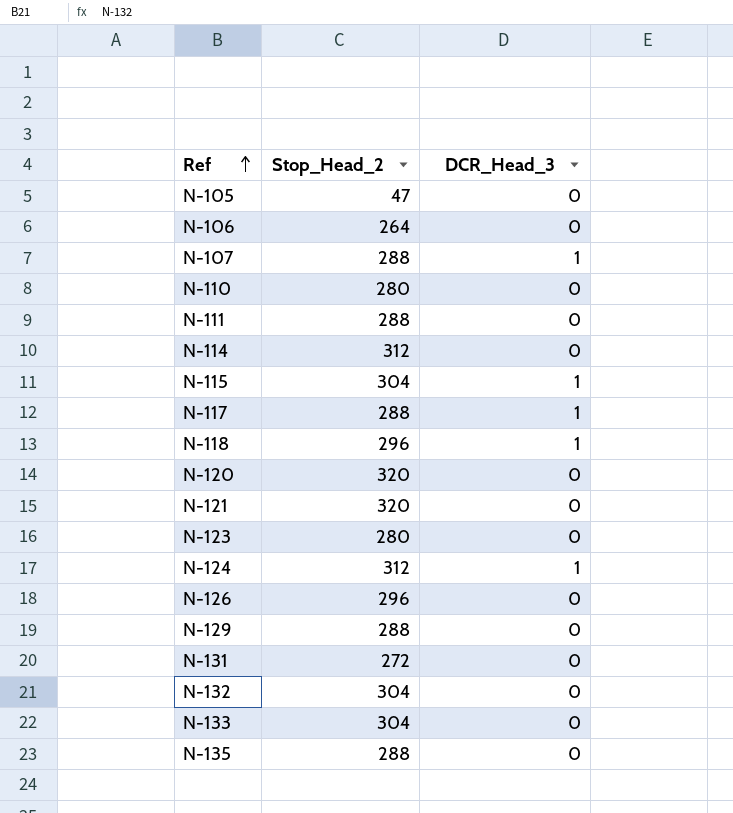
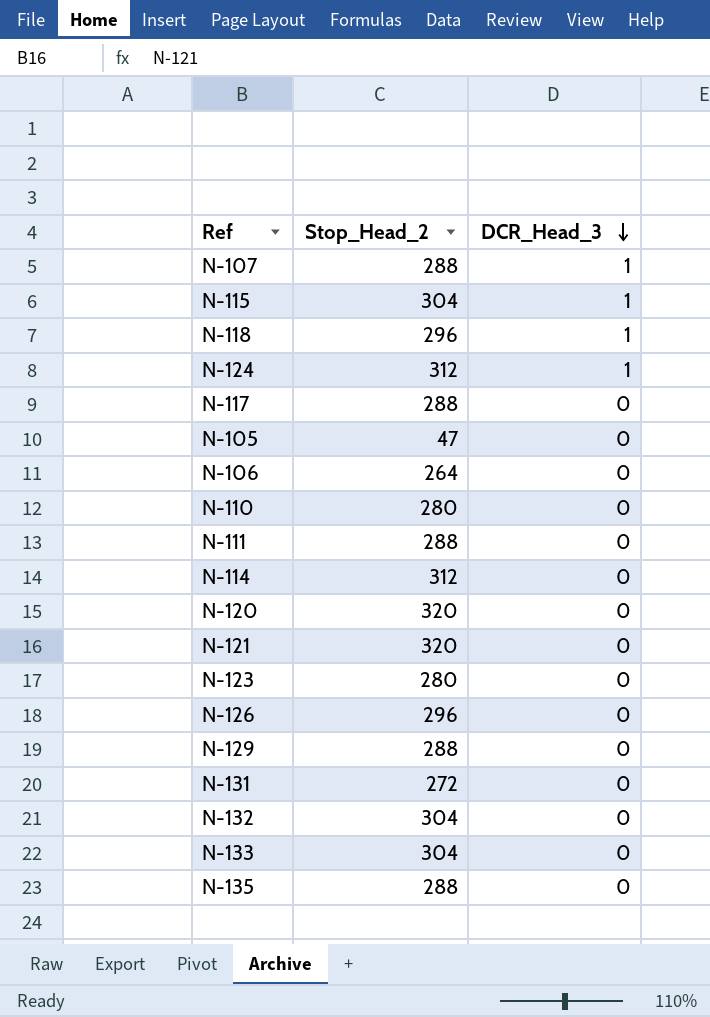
row order: Ref ascending -> DCR_Head_3 descending
N-117 | DCR_Head_3: 1 -> 0

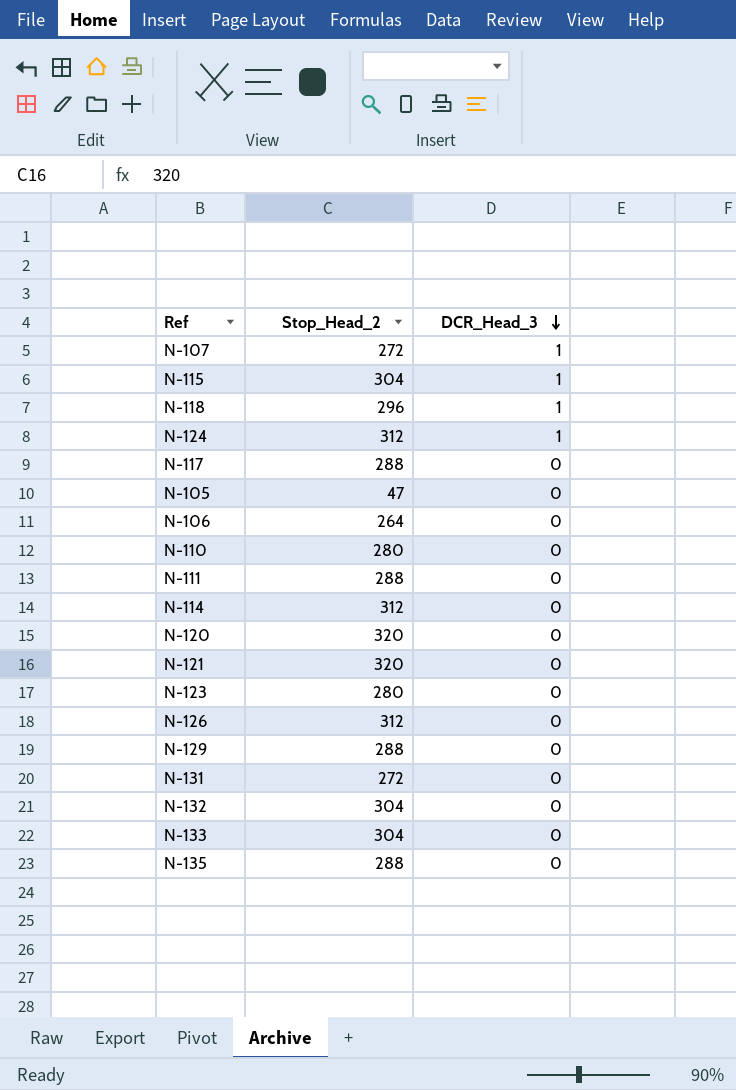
N-107 | Stop_Head_2: 288 -> 272
N-126 | Stop_Head_2: 296 -> 312

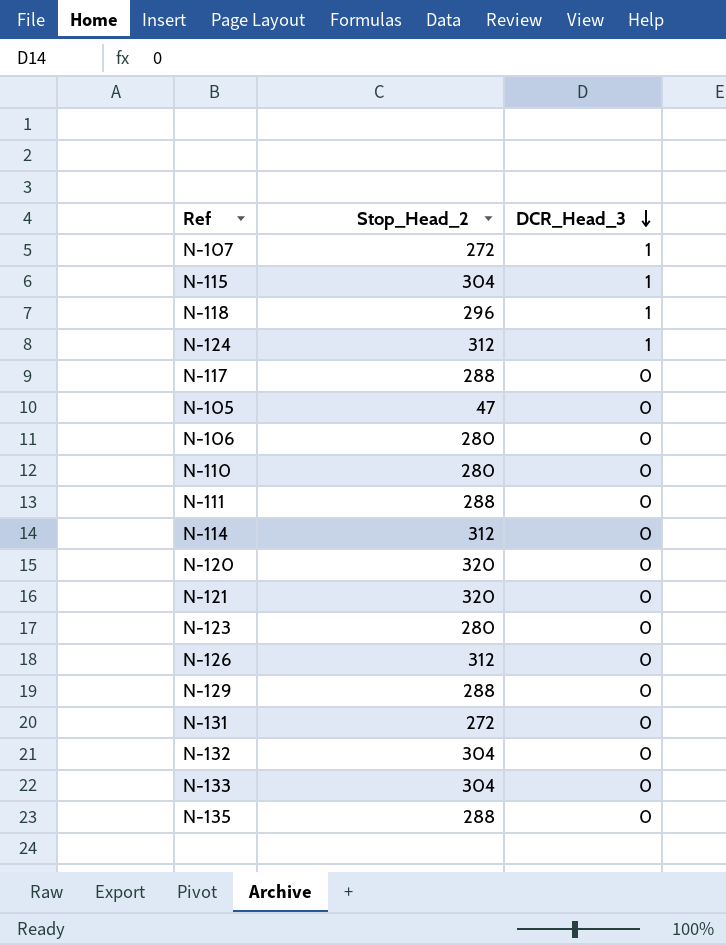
N-106 | Stop_Head_2: 264 -> 280

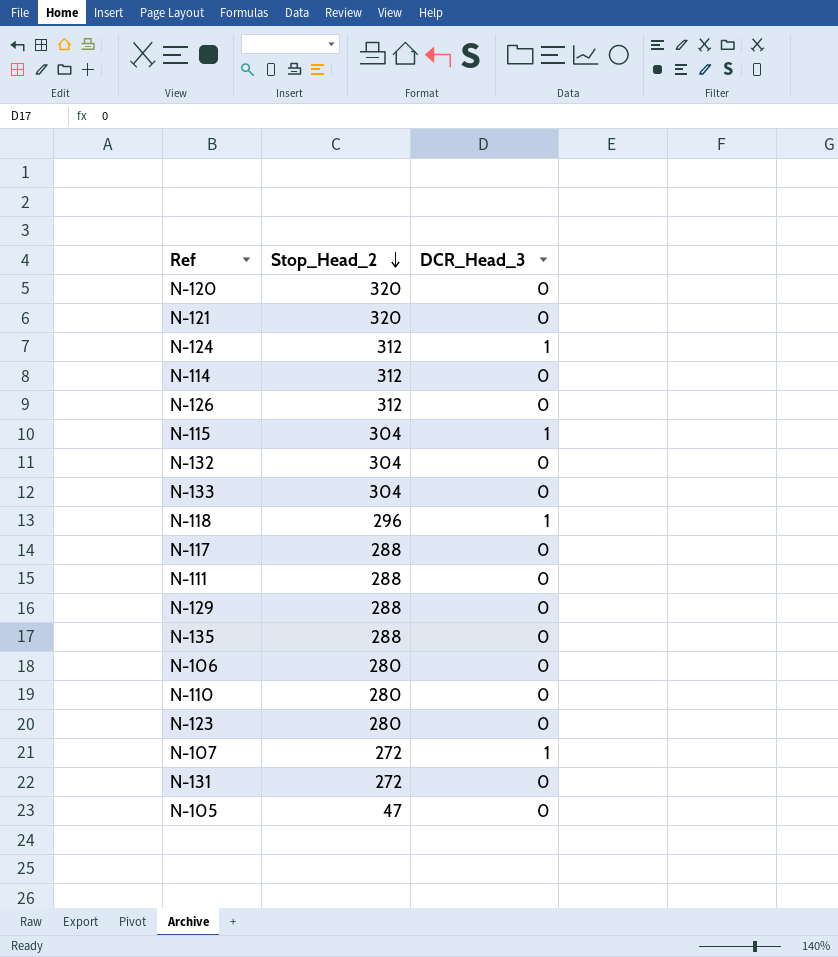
row order: DCR_Head_3 descending -> Stop_Head_2 descending

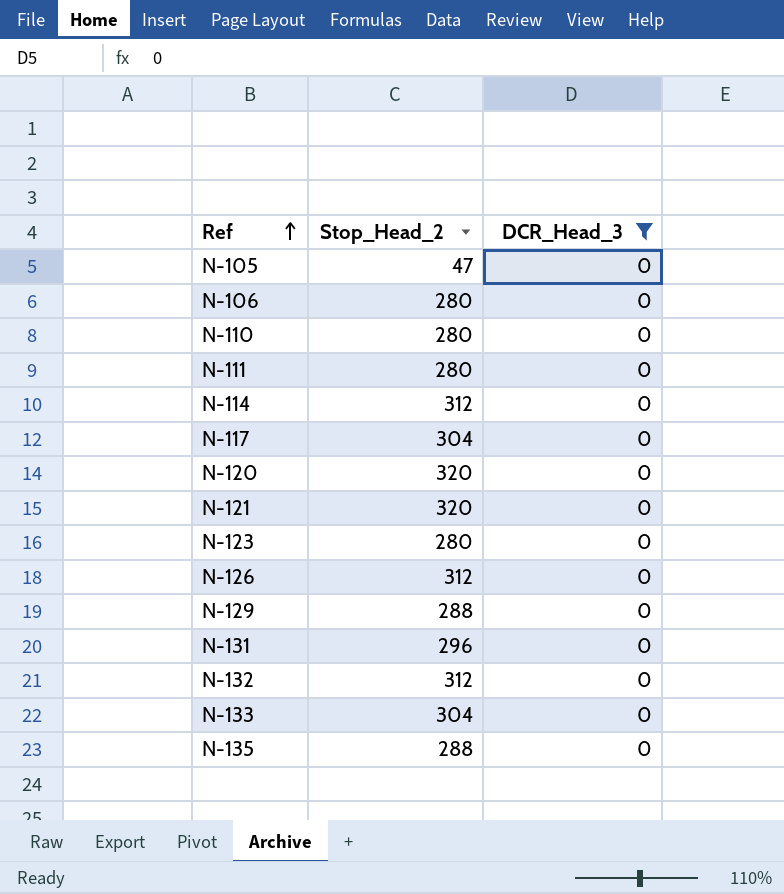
filter: none -> DCR_Head_3 = 0
row order: Stop_Head_2 descending -> Ref ascending
N-111 | Stop_Head_2: 288 -> 280
N-117 | Stop_Head_2: 288 -> 304
N-131 | Stop_Head_2: 272 -> 296
N-132 | Stop_Head_2: 304 -> 312

